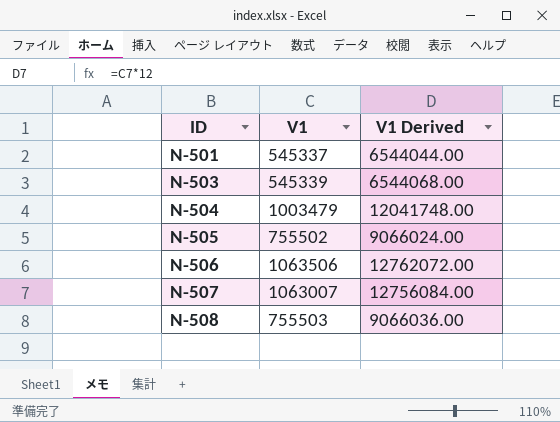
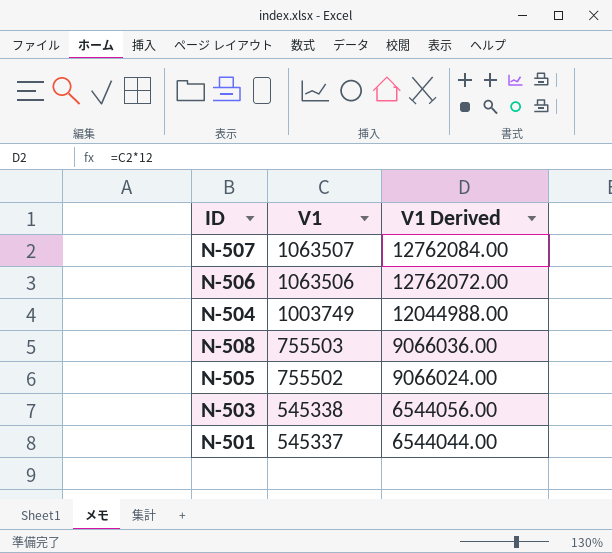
row order: ID ascending -> V1 descending
N-507 | V1: 1063007 -> 1063507
N-507 | V1 Derived: 12756084.00 -> 12762084.00
N-504 | V1: 1003479 -> 1003749
N-504 | V1 Derived: 12041748.00 -> 12044988.00
N-503 | V1: 545339 -> 545338
N-503 | V1 Derived: 6544068.00 -> 6544056.00

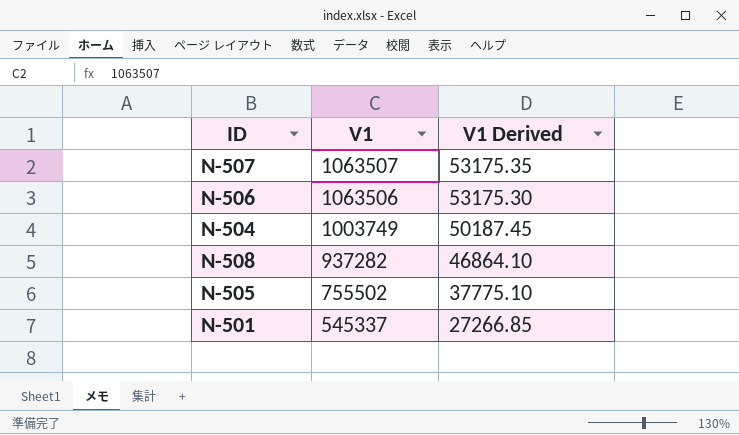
column V1 Derived | formula: [V1] * 12 -> [V1] * 0.05
row N-503: 545338 | 6544056.00 -> none
N-508 | V1: 755503 -> 937282

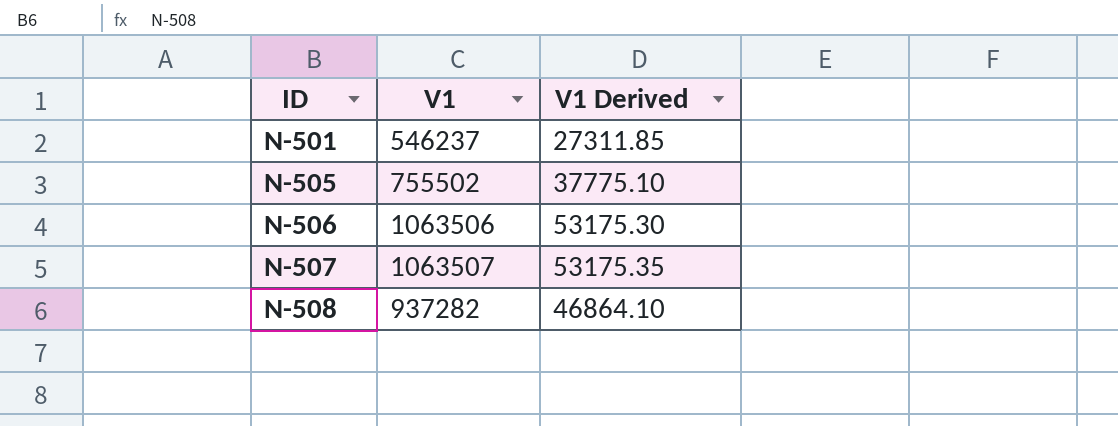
row order: V1 descending -> ID ascending
row N-504: 1003749 | 50187.45 -> none
N-501 | V1: 545337 -> 546237
N-501 | V1 Derived: 27266.85 -> 27311.85

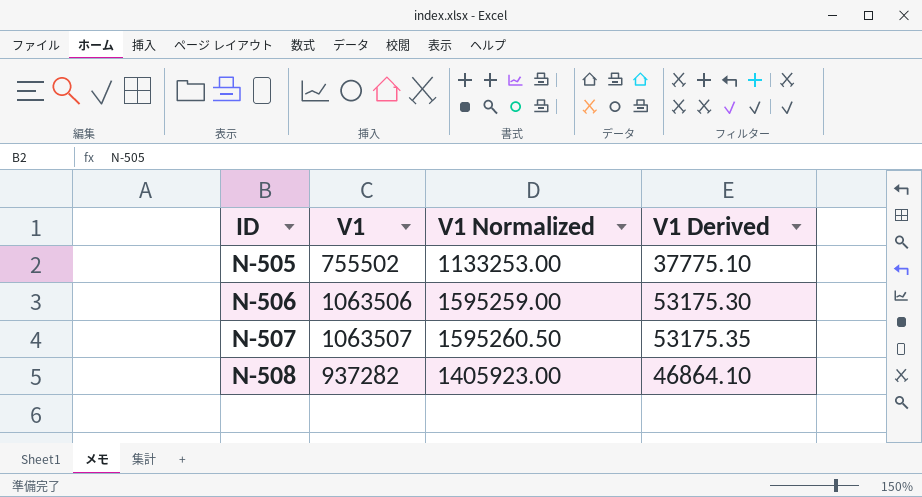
column V1 Normalized | formula: none -> [V1] * 1.5
row N-501: 546237 | 27311.85 -> none

